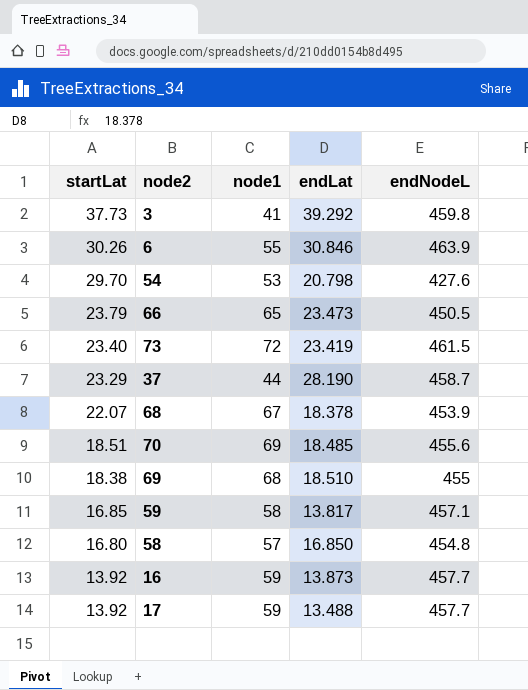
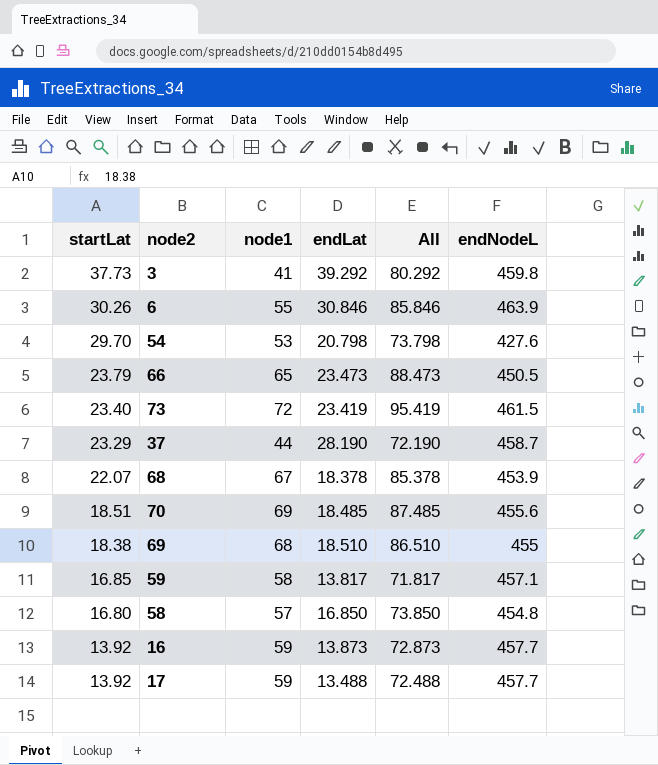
column All | formula: none -> [node1] + [endLat]

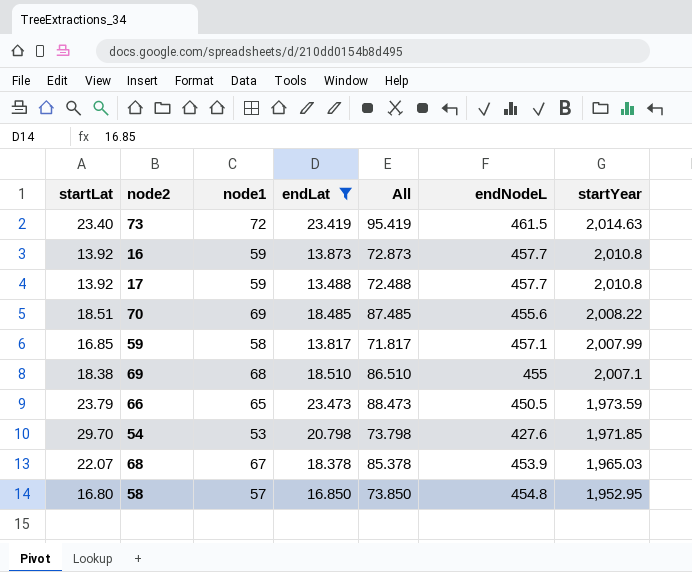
filter: none -> endLat <= 23.473
row order: startLat descending -> startYear descending
column startYear | position: none -> 7

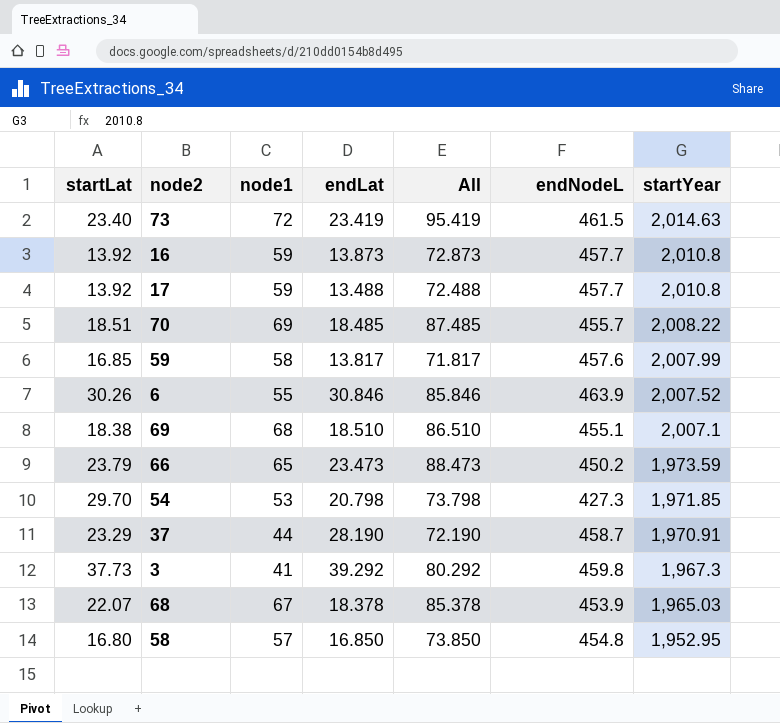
filter: endLat <= 23.473 -> none
70 | endNodeL: 455.6 -> 455.7
59 | endNodeL: 457.1 -> 457.6
69 | endNodeL: 455 -> 455.1
66 | endNodeL: 450.5 -> 450.2
54 | endNodeL: 427.6 -> 427.3

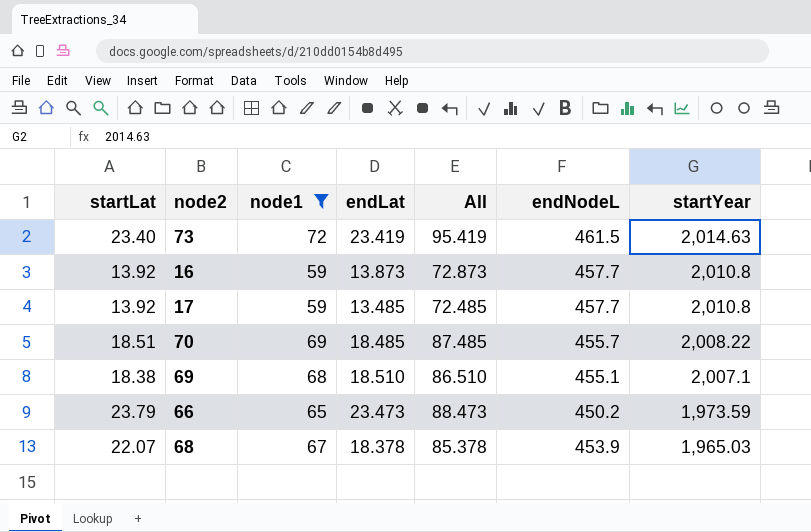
filter: none -> node1 >= 59
17 | endLat: 13.488 -> 13.485
17 | All: 72.488 -> 72.485

